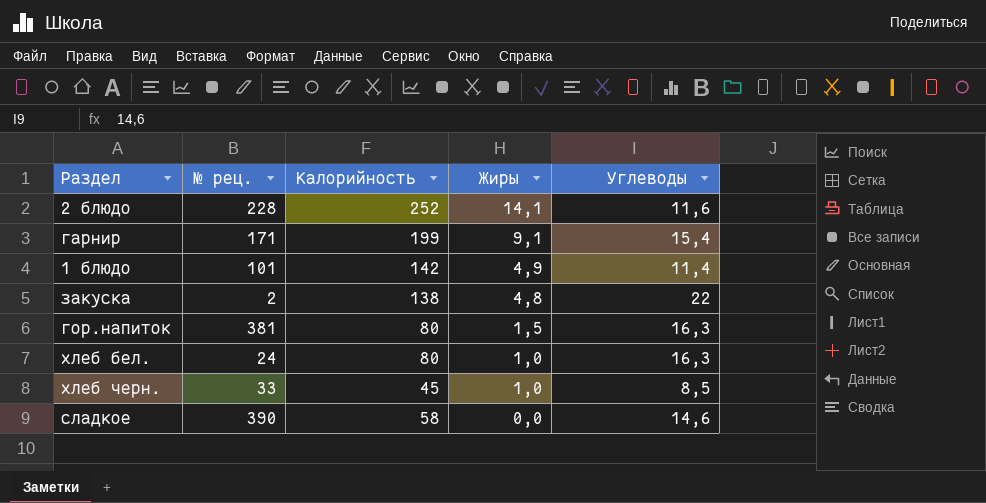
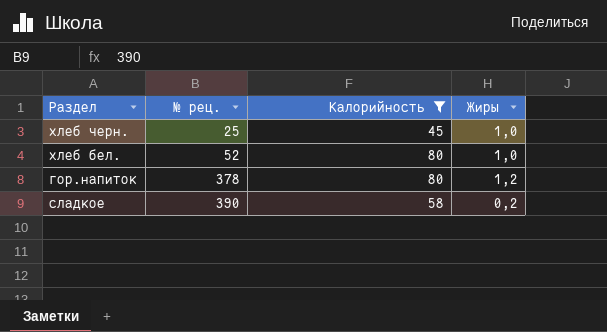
filter: none -> Калорийность <= 80
row order: Жиры descending -> № рец. ascending
column Углеводы | position: 5 -> none
хлеб черн. | № рец.: 33 -> 25
хлеб бел. | № рец.: 24 -> 52
гор.напиток | № рец.: 381 -> 378
гор.напиток | Жиры: 1,5 -> 1,2
сладкое | Жиры: 0,0 -> 0,2

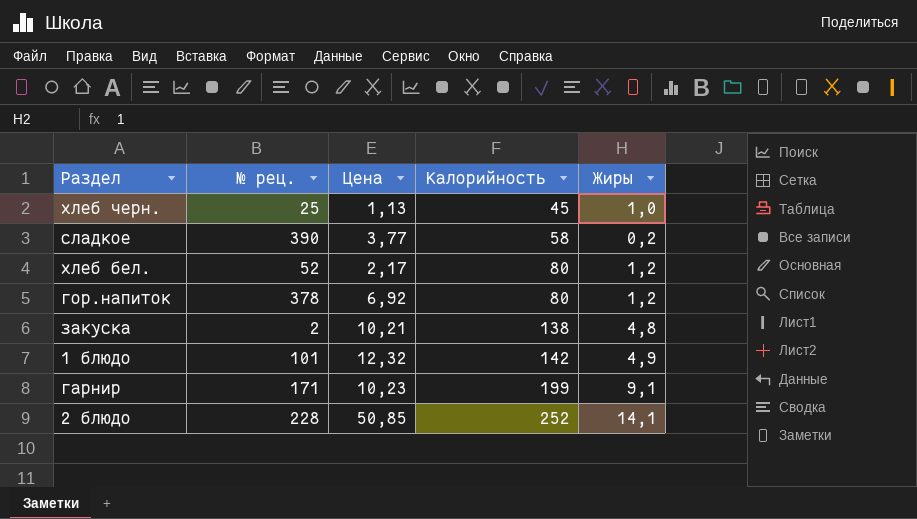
filter: Калорийность <= 80 -> none
row order: № рец. ascending -> Калорийность ascending
column Цена | position: none -> 3
хлеб бел. | Жиры: 1,0 -> 1,2

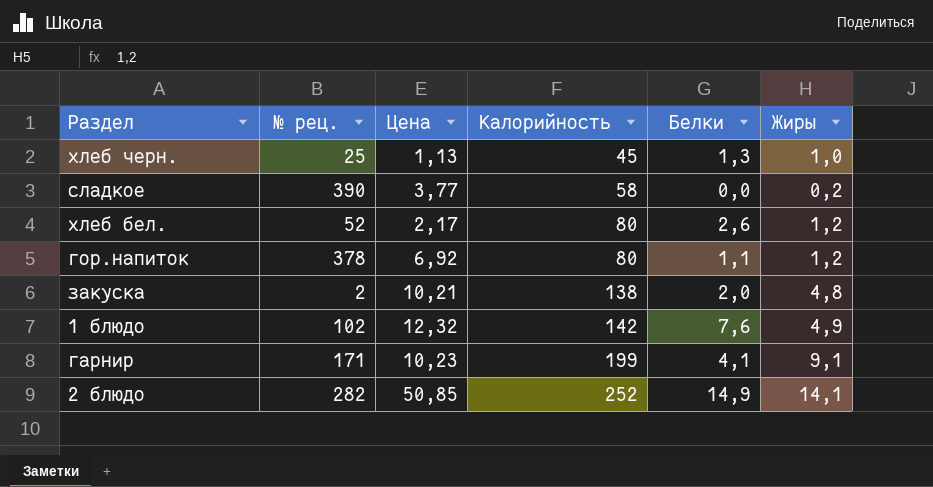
column Белки | position: none -> 5
1 блюдо | № рец.: 101 -> 102
2 блюдо | № рец.: 228 -> 282

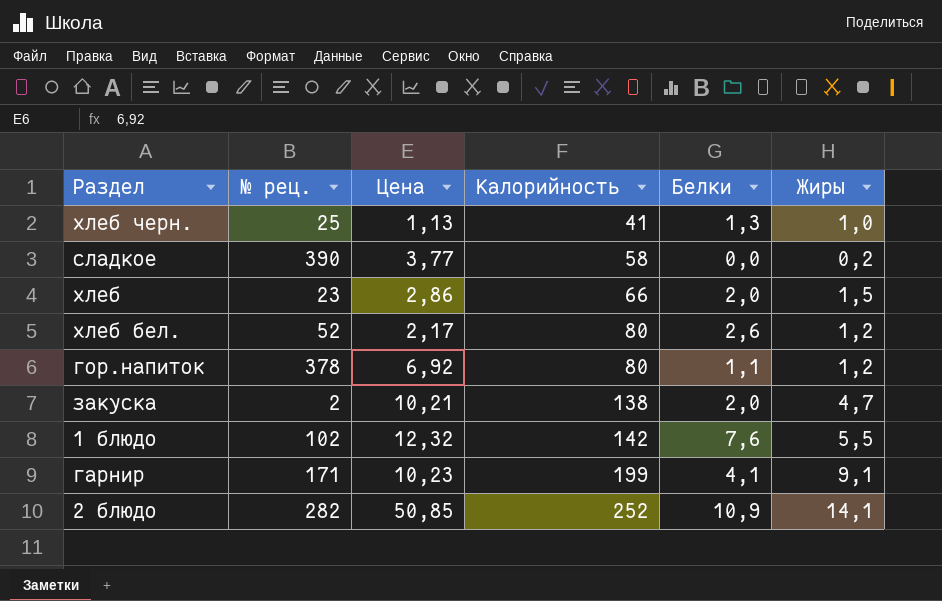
хлеб черн. | Калорийность: 45 -> 41
row хлеб: none -> 23 | 2,86 | 66 | 2,0 | 1,5
закуска | Жиры: 4,8 -> 4,7
1 блюдо | Жиры: 4,9 -> 5,5
2 блюдо | Белки: 14,9 -> 10,9

